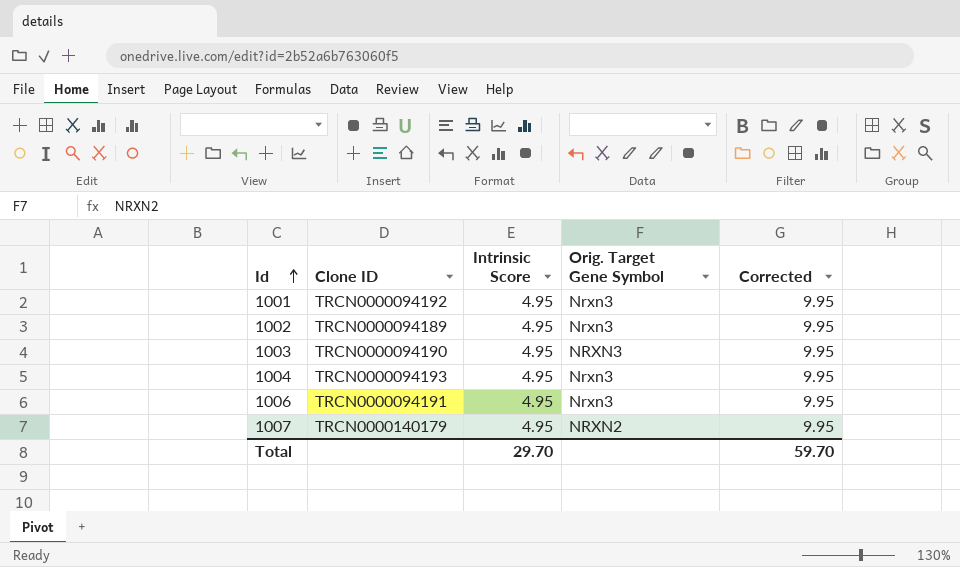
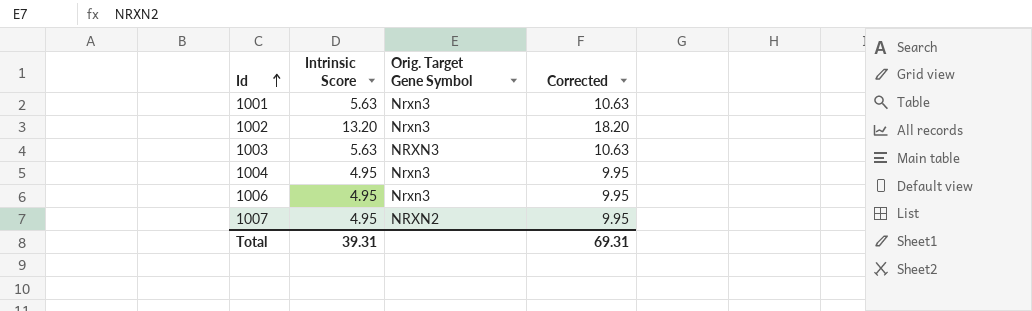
column Clone ID | position: 2 -> none
1001 | Intrinsic Score: 4.95 -> 5.63
1001 | Corrected: 9.95 -> 10.63
1002 | Intrinsic Score: 4.95 -> 13.20
1002 | Corrected: 9.95 -> 18.20
1003 | Intrinsic Score: 4.95 -> 5.63
1003 | Corrected: 9.95 -> 10.63
Total | Intrinsic Score: 29.70 -> 39.31
Total | Corrected: 59.70 -> 69.31

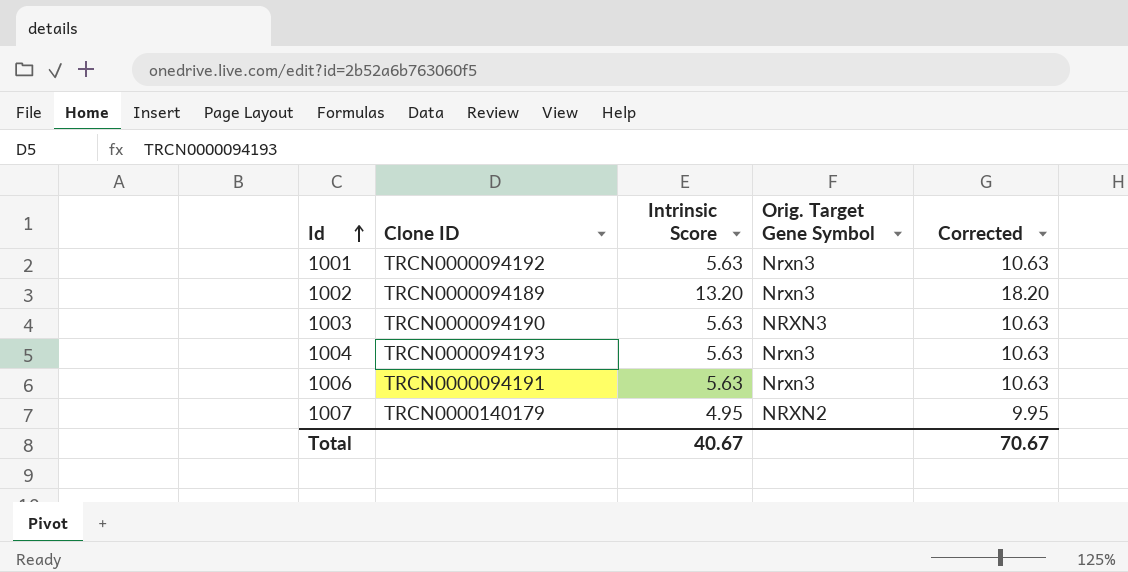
column Clone ID | position: none -> 2
1004 | Intrinsic Score: 4.95 -> 5.63
1004 | Corrected: 9.95 -> 10.63
1006 | Intrinsic Score: 4.95 -> 5.63
1006 | Corrected: 9.95 -> 10.63
Total | Intrinsic Score: 39.31 -> 40.67
Total | Corrected: 69.31 -> 70.67

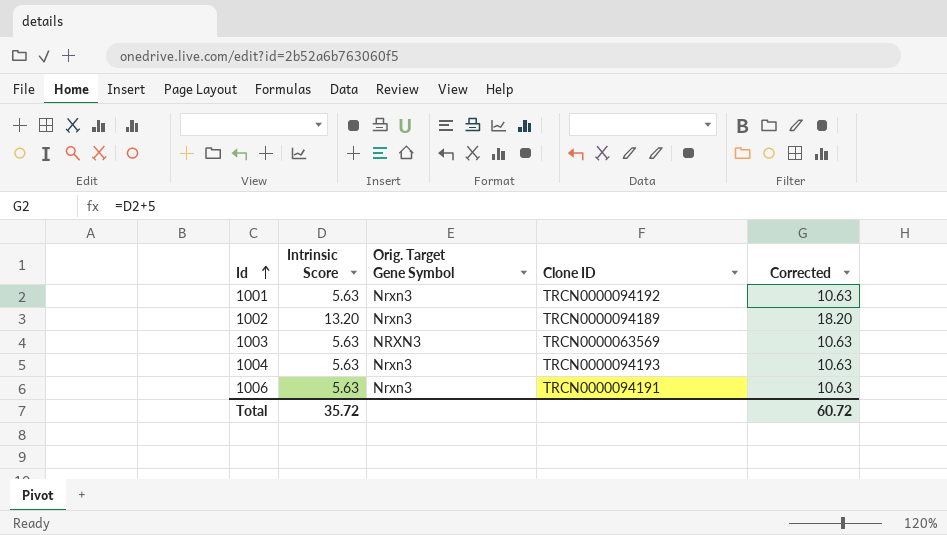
column Clone ID | position: 2 -> 4
row 1007: TRCN0000140179 | 4.95 | NRXN2 | 9.95 -> none
1003 | Clone ID: TRCN0000094190 -> TRCN0000063569
Total | Intrinsic Score: 40.67 -> 35.72
Total | Corrected: 70.67 -> 60.72

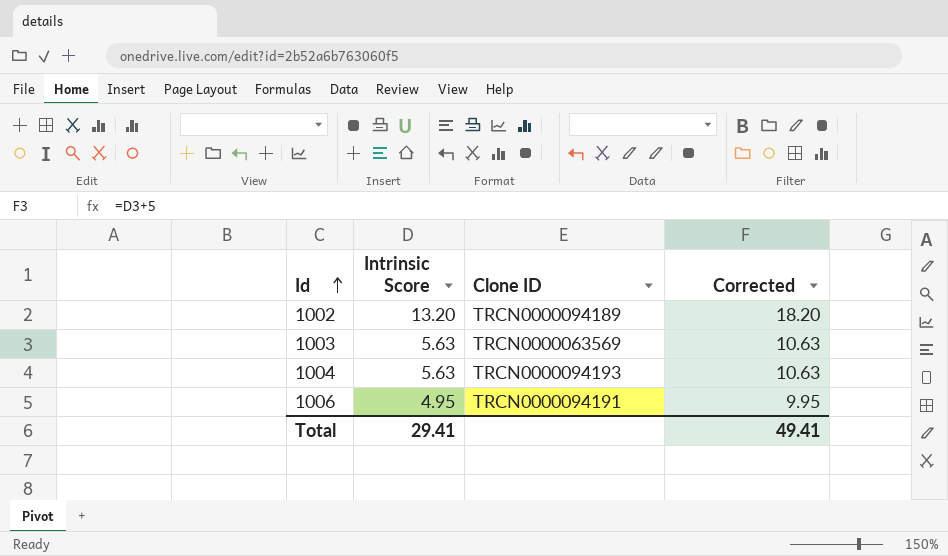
column Orig. Target Gene Symbol | position: 3 -> none
row 1001: 5.63 | Nrxn3 | TRCN0000094192 | 10.63 -> none
1006 | Intrinsic Score: 5.63 -> 4.95
1006 | Corrected: 10.63 -> 9.95
Total | Intrinsic Score: 35.72 -> 29.41
Total | Corrected: 60.72 -> 49.41

